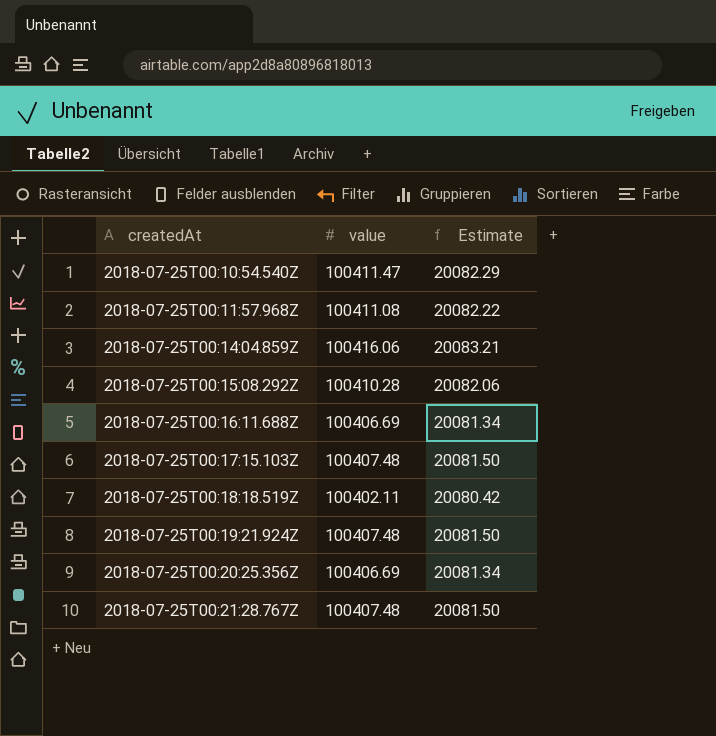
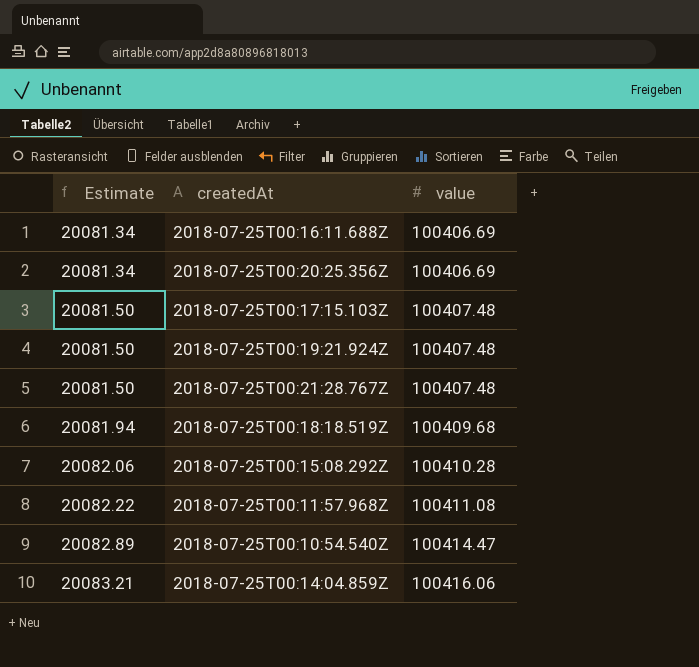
row order: createdAt ascending -> Estimate ascending
column Estimate | position: 3 -> 1
2018-07-25T00:18:18.519Z | Estimate: 20080.42 -> 20081.94
2018-07-25T00:18:18.519Z | value: 100402.11 -> 100409.68
2018-07-25T00:10:54.540Z | Estimate: 20082.29 -> 20082.89
2018-07-25T00:10:54.540Z | value: 100411.47 -> 100414.47

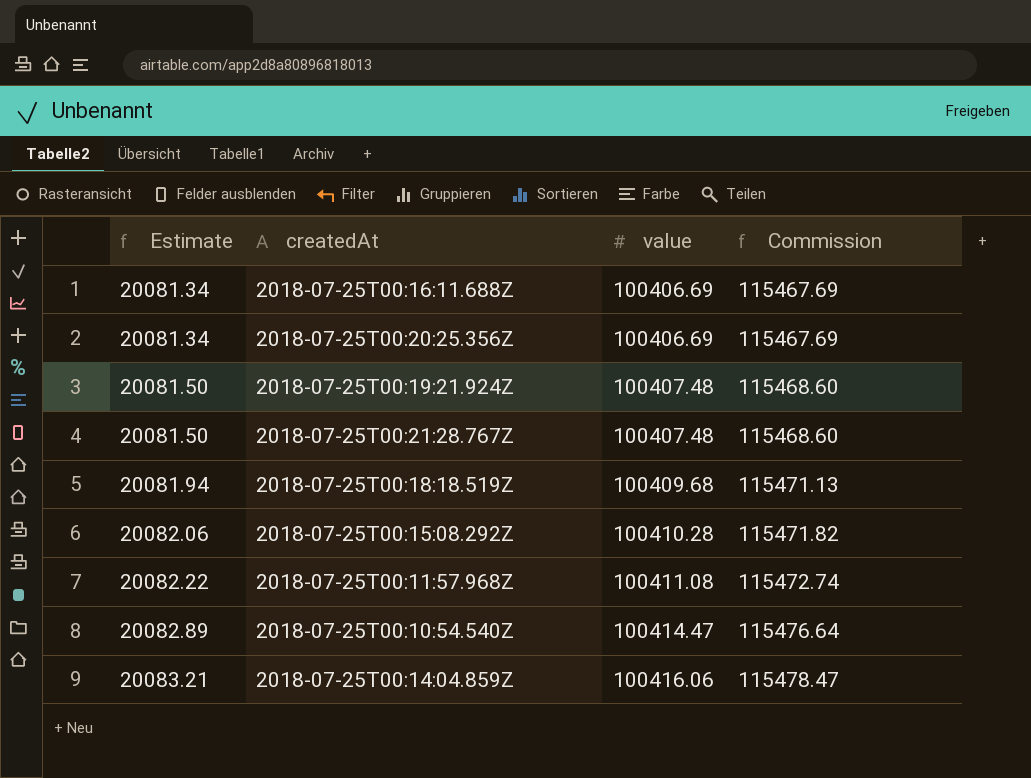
column Commission | formula: none -> [value] * 1.15
row 2018-07-25T00:17:15.103Z: 20081.50 | 100407.48 -> none

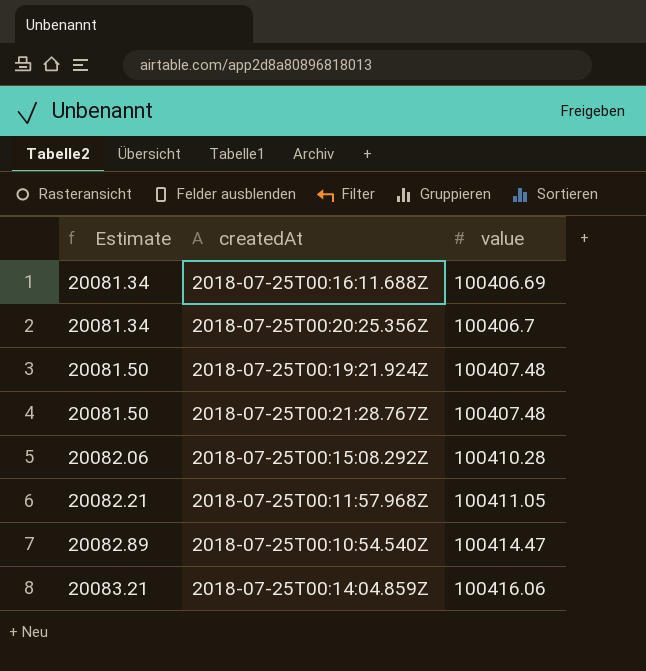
column Commission | formula: [value] * 1.15 -> none
row 2018-07-25T00:18:18.519Z: 20081.94 | 100409.68 | 115471.13 -> none
2018-07-25T00:20:25.356Z | value: 100406.69 -> 100406.7
2018-07-25T00:11:57.968Z | Estimate: 20082.22 -> 20082.21
2018-07-25T00:11:57.968Z | value: 100411.08 -> 100411.05

